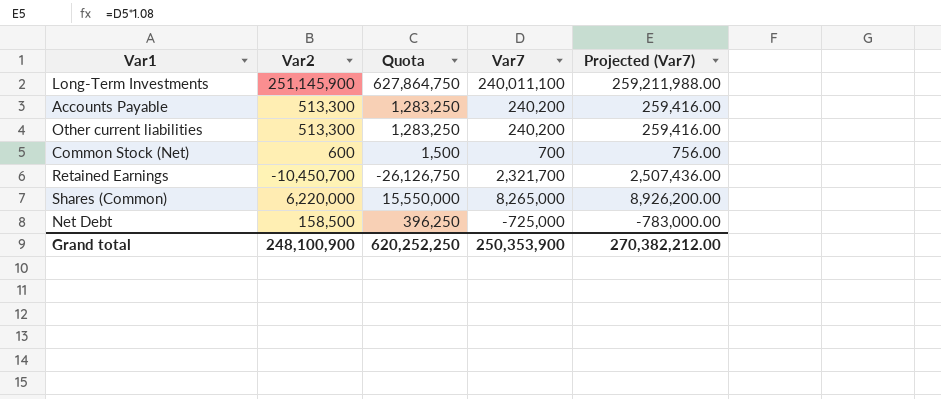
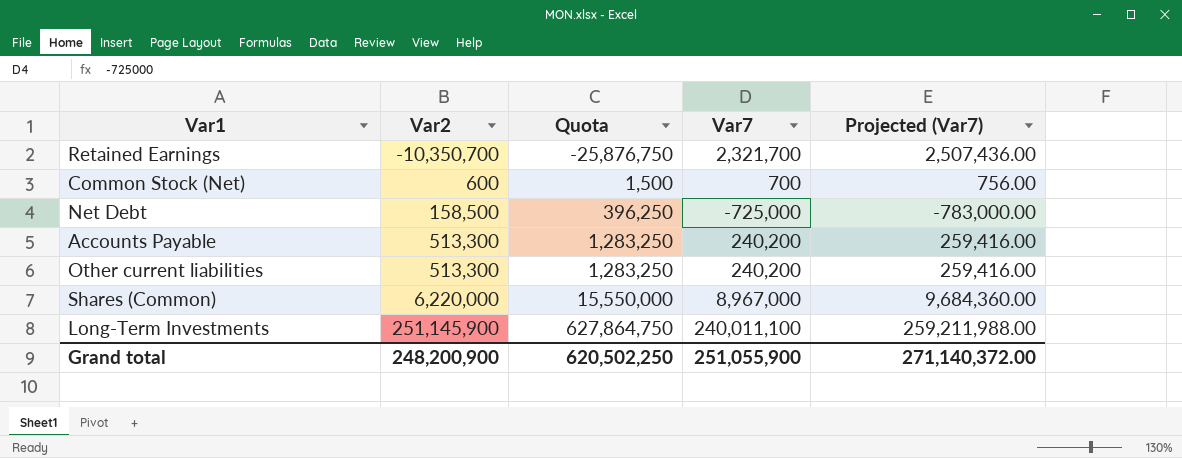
row order: none -> Var2 ascending
Retained Earnings | Var2: -10,450,700 -> -10,350,700
Retained Earnings | Quota: -26,126,750 -> -25,876,750
Shares (Common) | Var7: 8,265,000 -> 8,967,000
Shares (Common) | Projected (Var7): 8,926,200.00 -> 9,684,360.00
Grand total | Var2: 248,100,900 -> 248,200,900
Grand total | Quota: 620,252,250 -> 620,502,250
Grand total | Var7: 250,353,900 -> 251,055,900
Grand total | Projected (Var7): 270,382,212.00 -> 271,140,372.00

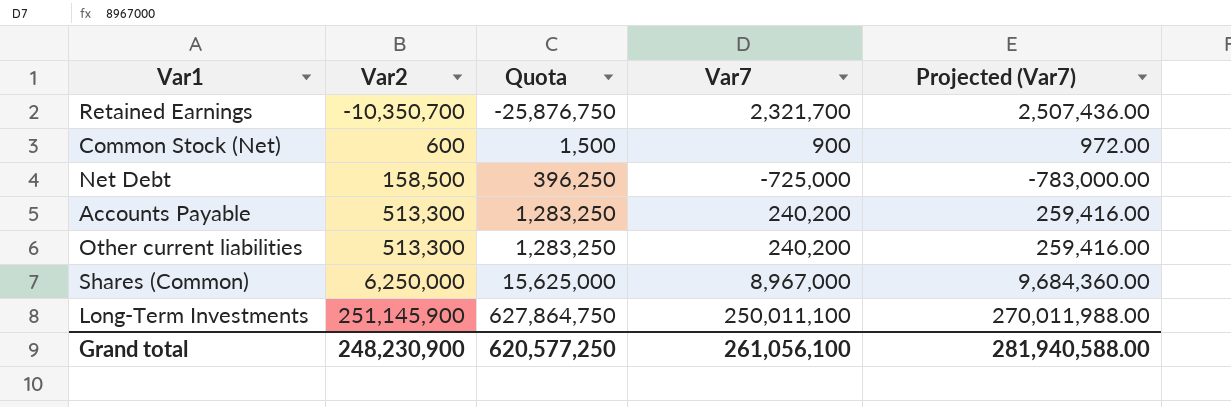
Common Stock (Net) | Var7: 700 -> 900
Common Stock (Net) | Projected (Var7): 756.00 -> 972.00
Shares (Common) | Var2: 6,220,000 -> 6,250,000
Shares (Common) | Quota: 15,550,000 -> 15,625,000
Long-Term Investments | Var7: 240,011,100 -> 250,011,100
Long-Term Investments | Projected (Var7): 259,211,988.00 -> 270,011,988.00
Grand total | Var2: 248,200,900 -> 248,230,900
Grand total | Quota: 620,502,250 -> 620,577,250
Grand total | Var7: 251,055,900 -> 261,056,100
Grand total | Projected (Var7): 271,140,372.00 -> 281,940,588.00

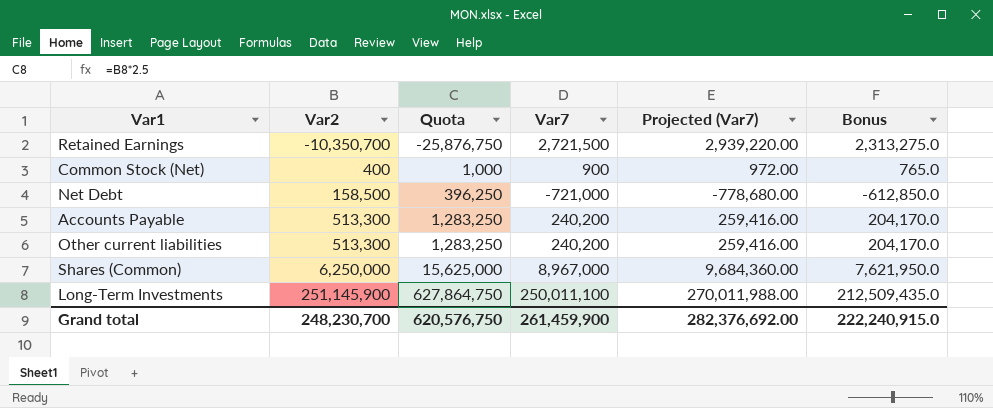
column Bonus | formula: none -> [Var7] * 0.85
Retained Earnings | Var7: 2,321,700 -> 2,721,500
Retained Earnings | Projected (Var7): 2,507,436.00 -> 2,939,220.00
Common Stock (Net) | Var2: 600 -> 400
Common Stock (Net) | Quota: 1,500 -> 1,000
Net Debt | Var7: -725,000 -> -721,000
Net Debt | Projected (Var7): -783,000.00 -> -778,680.00
Grand total | Var2: 248,230,900 -> 248,230,700
Grand total | Quota: 620,577,250 -> 620,576,750
Grand total | Var7: 261,056,100 -> 261,459,900
Grand total | Projected (Var7): 281,940,588.00 -> 282,376,692.00

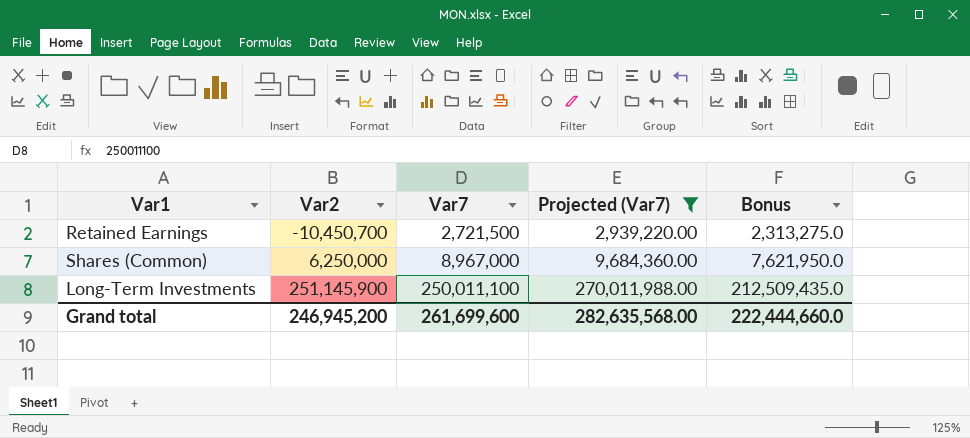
filter: none -> Projected (Var7) >= 2,939,220.00
column Quota | formula: [Var2] * 2.5 -> none
Retained Earnings | Var2: -10,350,700 -> -10,450,700
Grand total | Var2: 248,230,700 -> 246,945,200
Grand total | Var7: 261,459,900 -> 261,699,600
Grand total | Projected (Var7): 282,376,692.00 -> 282,635,568.00
Grand total | Bonus: 222,240,915.0 -> 222,444,660.0

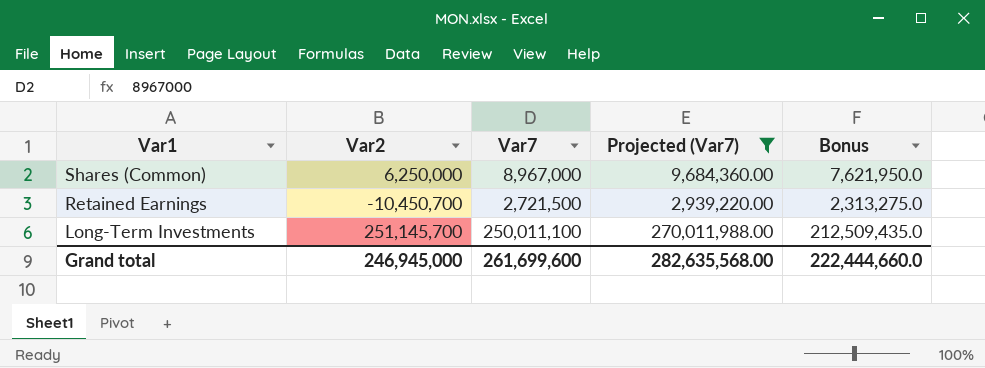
row order: Var2 ascending -> Var1 descending
Long-Term Investments | Var2: 251,145,900 -> 251,145,700
Grand total | Var2: 246,945,200 -> 246,945,000

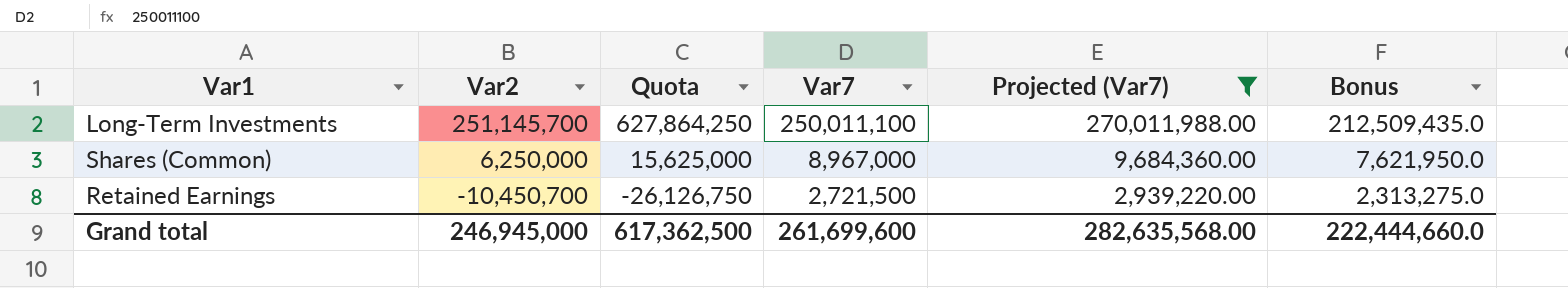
row order: Var1 descending -> Var2 descending
column Quota | formula: none -> [Var2] * 2.5

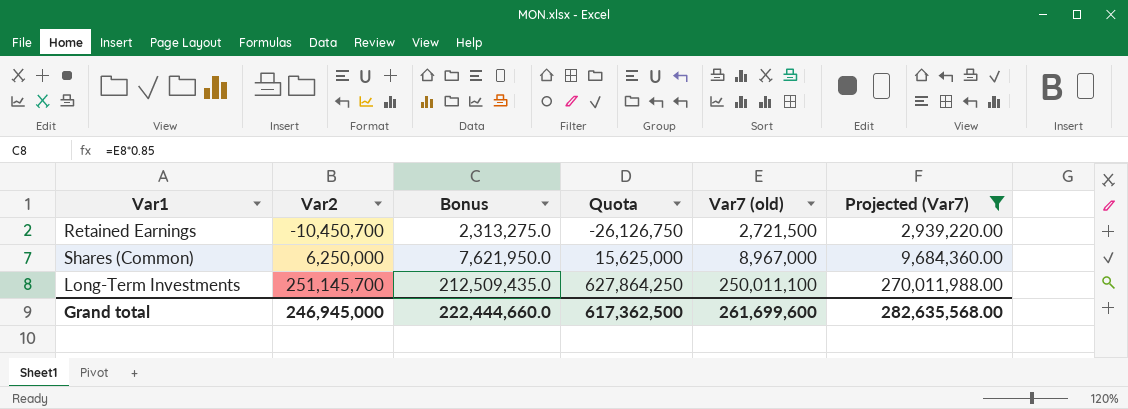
row order: Var2 descending -> Var2 ascending
column Bonus | position: 6 -> 3
column name: Var7 -> Var7 (old)

